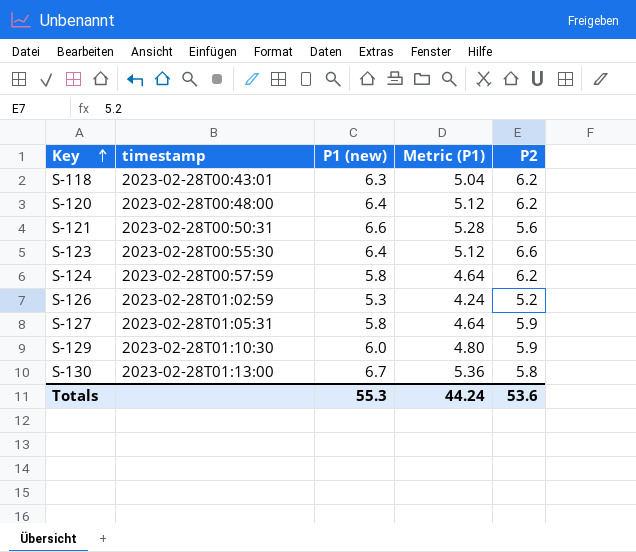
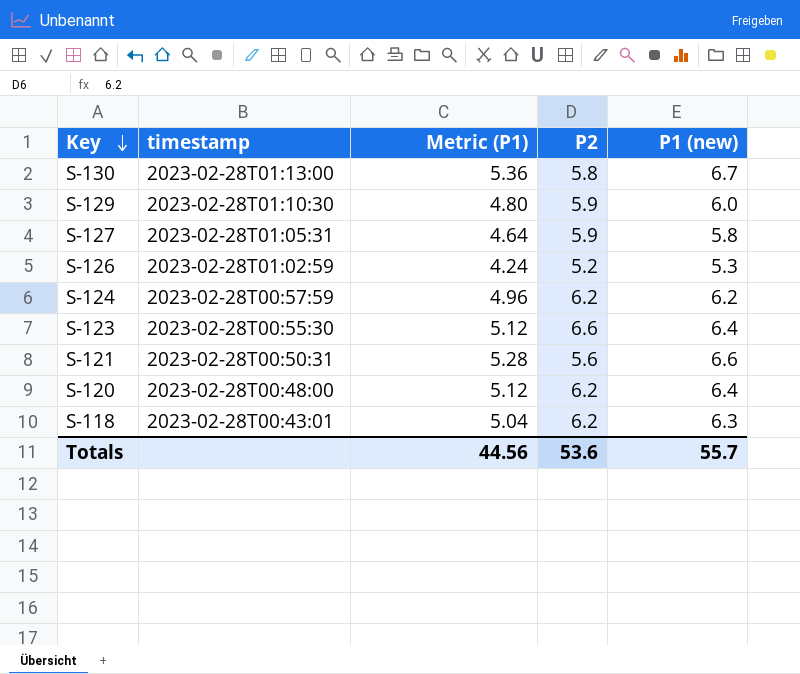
row order: Key ascending -> Key descending
column P1 (new) | position: 3 -> 5
S-124 | Metric (P1): 4.64 -> 4.96
S-124 | P1 (new): 5.8 -> 6.2
Totals | Metric (P1): 44.24 -> 44.56
Totals | P1 (new): 55.3 -> 55.7

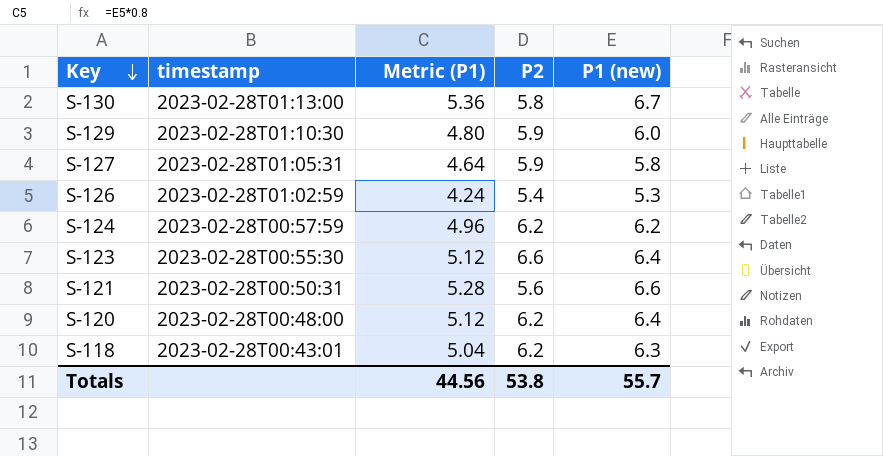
S-126 | P2: 5.2 -> 5.4
Totals | P2: 53.6 -> 53.8

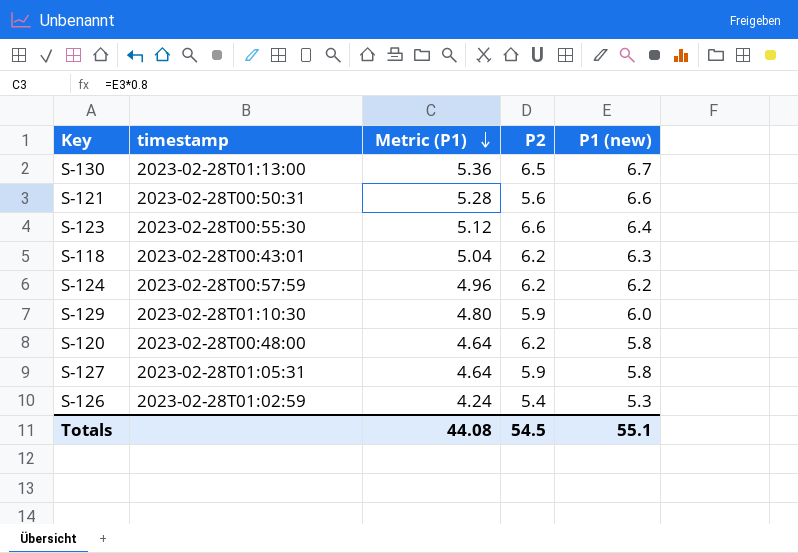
row order: Key descending -> Metric (P1) descending
S-130 | P2: 5.8 -> 6.5
S-120 | Metric (P1): 5.12 -> 4.64
S-120 | P1 (new): 6.4 -> 5.8
Totals | Metric (P1): 44.56 -> 44.08
Totals | P2: 53.8 -> 54.5
Totals | P1 (new): 55.7 -> 55.1

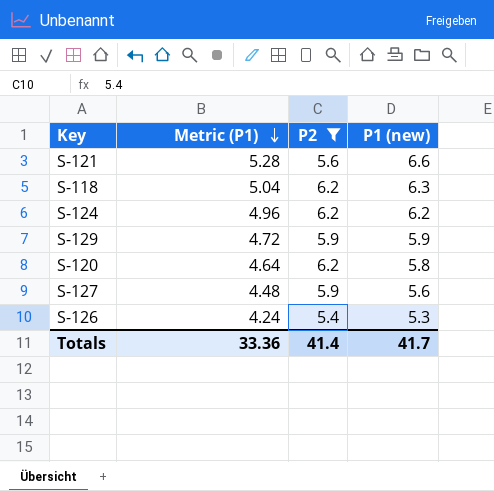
filter: none -> P2 <= 6.2
column timestamp | position: 2 -> none
S-129 | Metric (P1): 4.80 -> 4.72
S-129 | P1 (new): 6.0 -> 5.9
S-127 | Metric (P1): 4.64 -> 4.48
S-127 | P1 (new): 5.8 -> 5.6
Totals | Metric (P1): 44.08 -> 33.36
Totals | P2: 54.5 -> 41.4
Totals | P1 (new): 55.1 -> 41.7

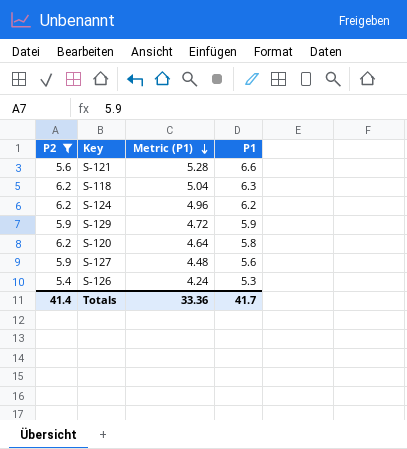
column P2 | position: 3 -> 1
column name: P1 (new) -> P1

